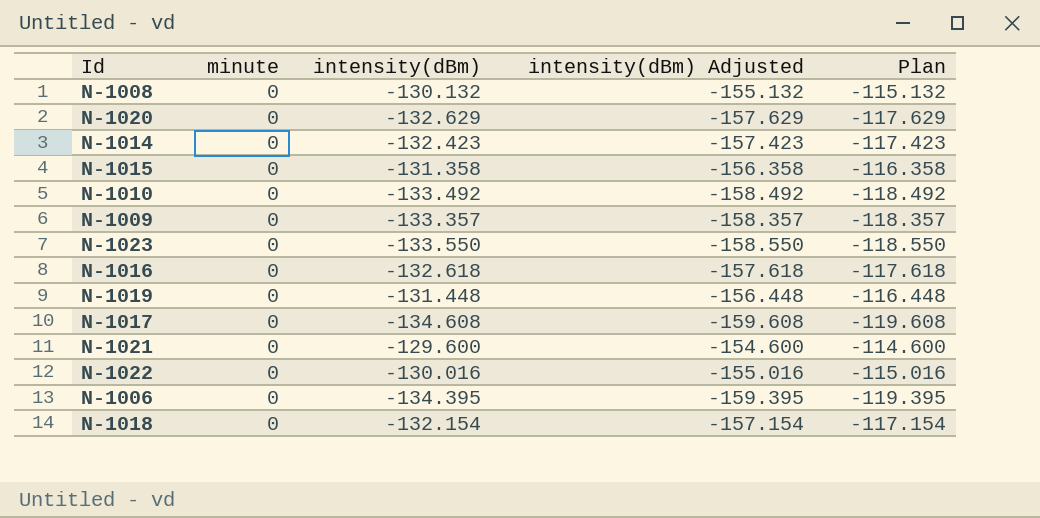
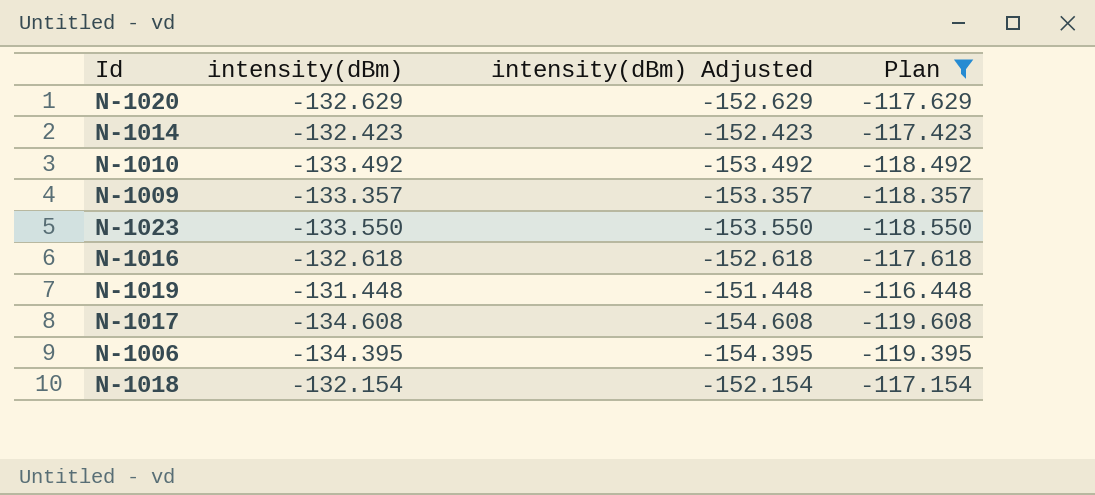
filter: none -> Plan <= -116.448
column minute | position: 2 -> none
column intensity(dBm) Adjusted | formula: [intensity(dBm)] - 25 -> [intensity(dBm)] - 20

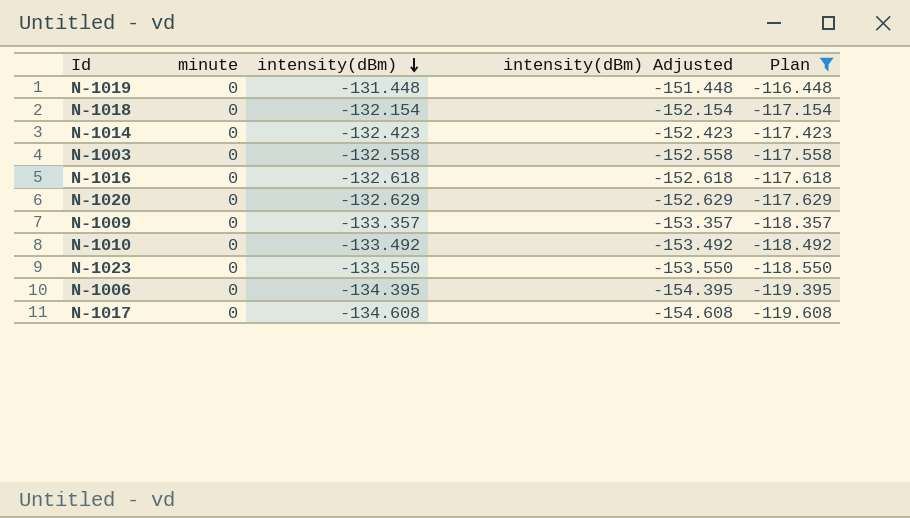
row order: none -> intensity(dBm) descending
column minute | position: none -> 2
row N-1003: none -> 0 | -132.558 | -152.558 | -117.558

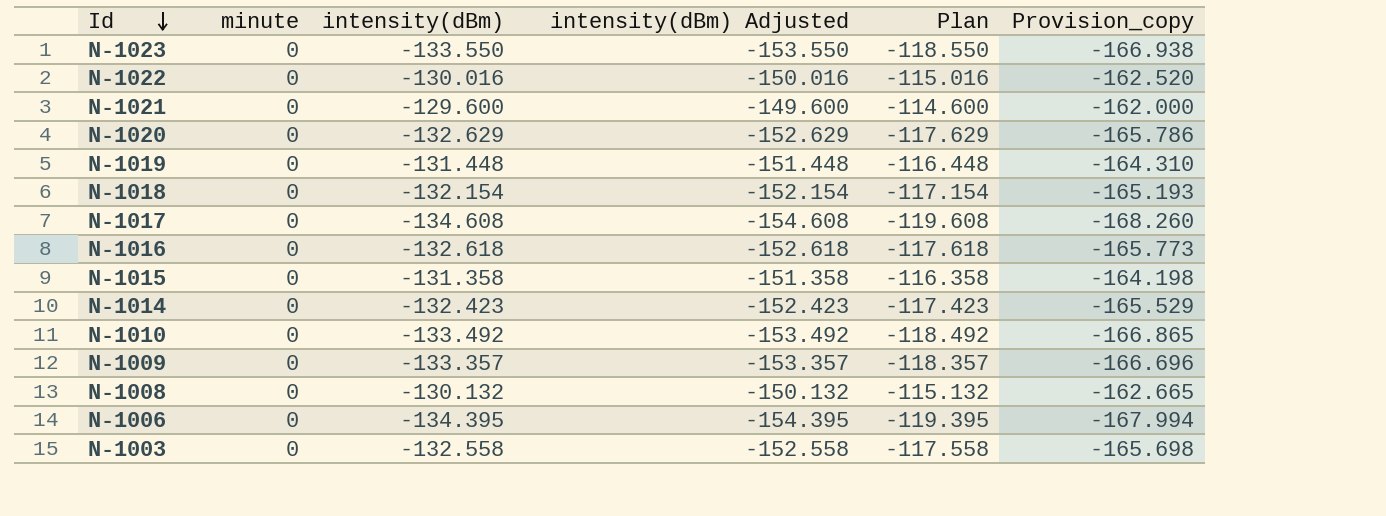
filter: Plan <= -116.448 -> none
row order: intensity(dBm) descending -> Id descending
column Provision_copy | formula: none -> [intensity(dBm)] * 1.25

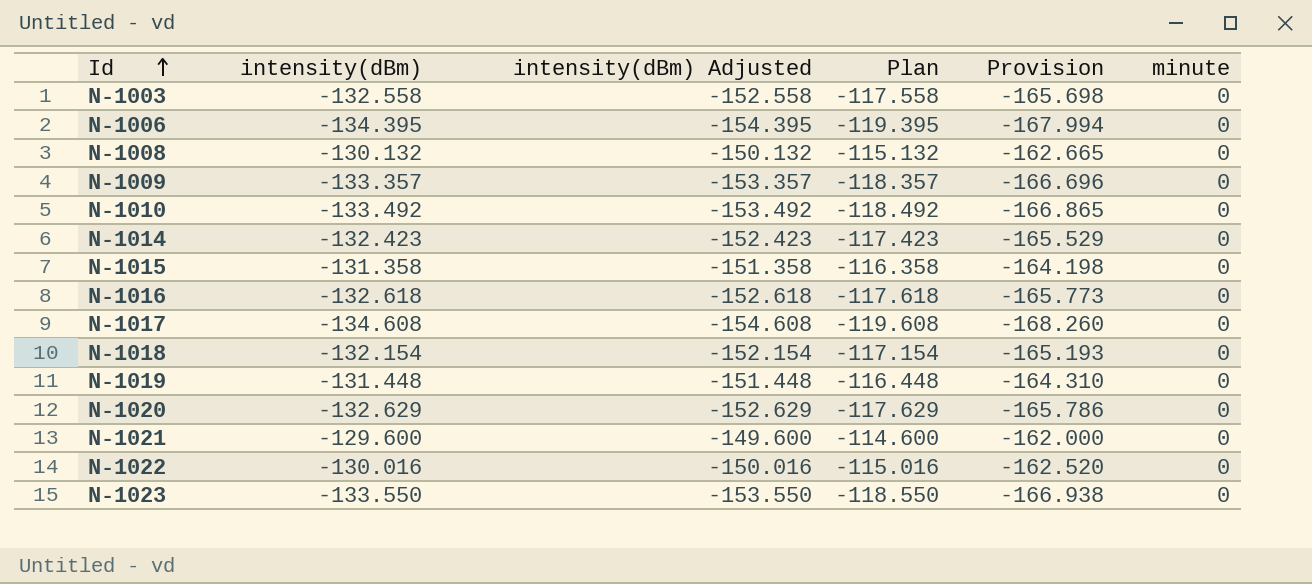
row order: Id descending -> Id ascending
column name: Provision_copy -> Provision
column minute | position: 2 -> 6

